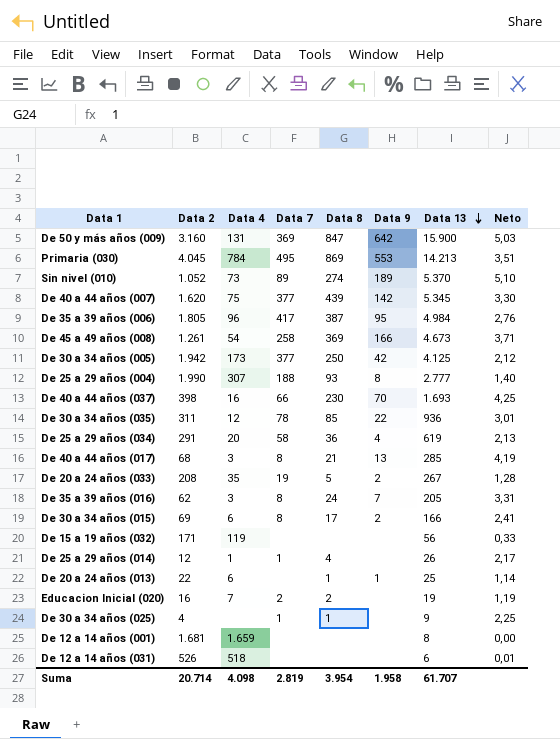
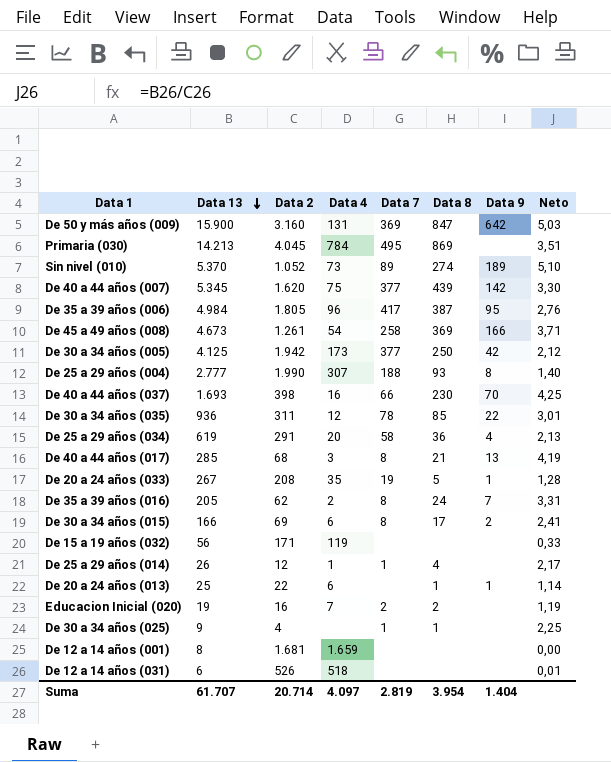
column Data 13 | position: 7 -> 2
Primaria (030) | Data 9: 553 -> none
De 20 a 24 años (033) | Data 9: 2 -> 1
De 35 a 39 años (016) | Data 4: 3 -> 2
Suma | Data 4: 4.098 -> 4.097
Suma | Data 9: 1.958 -> 1.404

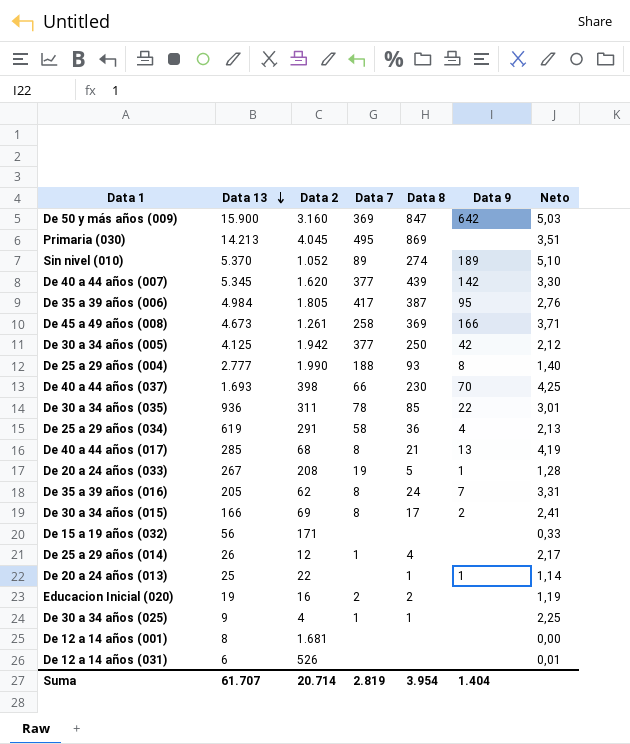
column Data 4 | position: 4 -> none

